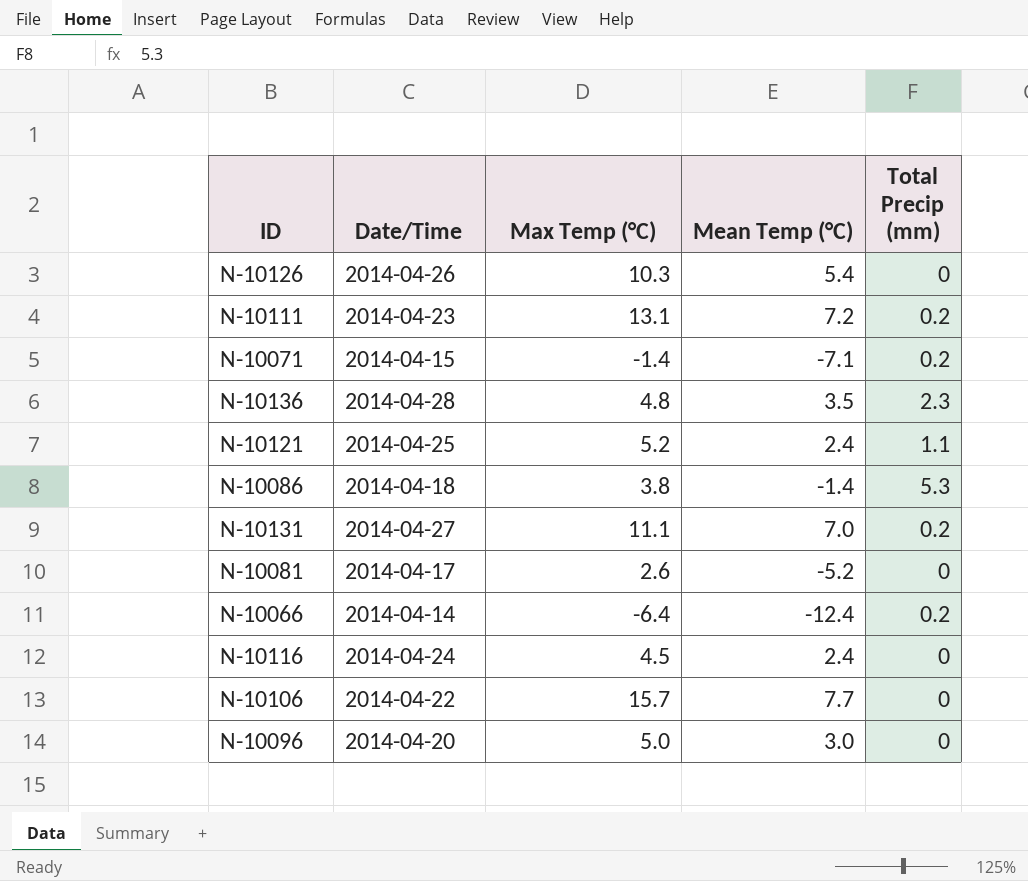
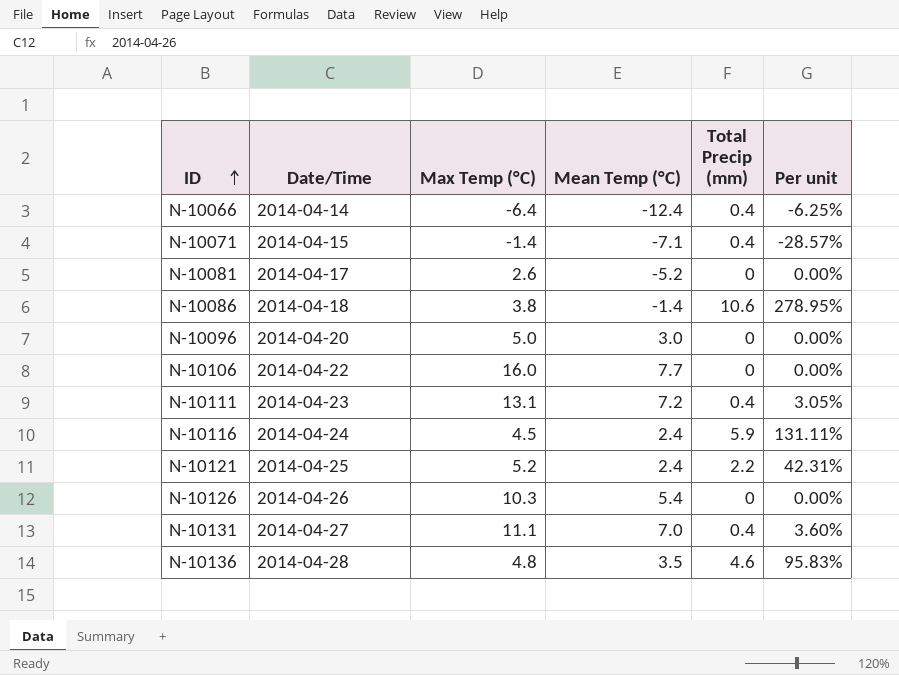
row order: none -> ID ascending
column Per unit | formula: none -> [Total Precip (mm)] / [Max Temp (°C)]
N-10066 | Total Precip (mm): 0.2 -> 0.4
N-10071 | Total Precip (mm): 0.2 -> 0.4
N-10086 | Total Precip (mm): 5.3 -> 10.6
N-10106 | Max Temp (°C): 15.7 -> 16.0
N-10111 | Total Precip (mm): 0.2 -> 0.4
N-10116 | Total Precip (mm): 0 -> 5.9
N-10121 | Total Precip (mm): 1.1 -> 2.2
N-10131 | Total Precip (mm): 0.2 -> 0.4
N-10136 | Total Precip (mm): 2.3 -> 4.6

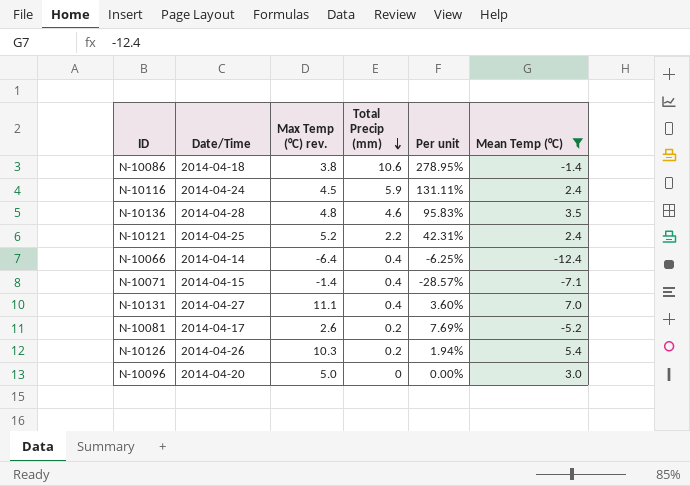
filter: none -> Mean Temp (°C) <= 7.0
row order: ID ascending -> Total Precip (mm) descending
column name: Max Temp (°C) -> Max Temp (°C) rev.
column Mean Temp (°C) | position: 4 -> 6
N-10081 | Total Precip (mm): 0 -> 0.2
N-10081 | Per unit: 0.00% -> 7.69%
N-10126 | Total Precip (mm): 0 -> 0.2
N-10126 | Per unit: 0.00% -> 1.94%

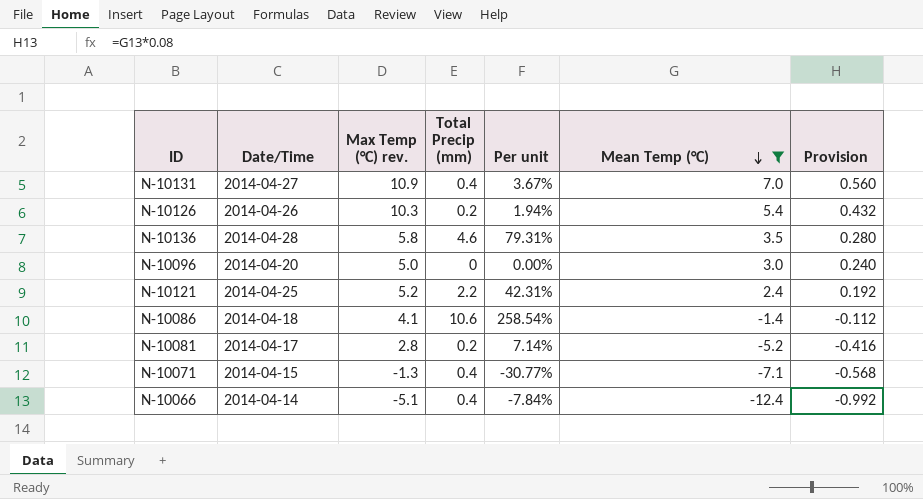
row order: Total Precip (mm) descending -> Mean Temp (°C) descending
column Provision | formula: none -> [Mean Temp (°C)] * 0.08
row N-10116: 2014-04-24 | 4.5 | 5.9 | 131.11% | 2.4 -> none
N-10131 | Max Temp (°C) rev.: 11.1 -> 10.9
N-10131 | Per unit: 3.60% -> 3.67%
N-10136 | Max Temp (°C) rev.: 4.8 -> 5.8
N-10136 | Per unit: 95.83% -> 79.31%
N-10086 | Max Temp (°C) rev.: 3.8 -> 4.1
N-10086 | Per unit: 278.95% -> 258.54%
N-10081 | Max Temp (°C) rev.: 2.6 -> 2.8
N-10081 | Per unit: 7.69% -> 7.14%
N-10071 | Max Temp (°C) rev.: -1.4 -> -1.3
N-10071 | Per unit: -28.57% -> -30.77%
N-10066 | Max Temp (°C) rev.: -6.4 -> -5.1
N-10066 | Per unit: -6.25% -> -7.84%

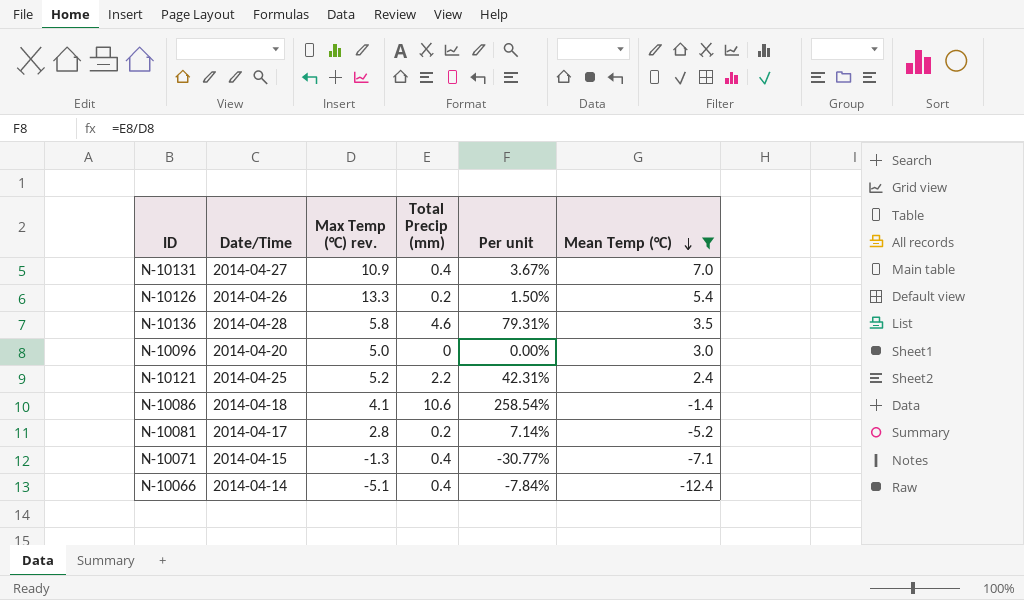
column Provision | formula: [Mean Temp (°C)] * 0.08 -> none
N-10126 | Max Temp (°C) rev.: 10.3 -> 13.3
N-10126 | Per unit: 1.94% -> 1.50%

